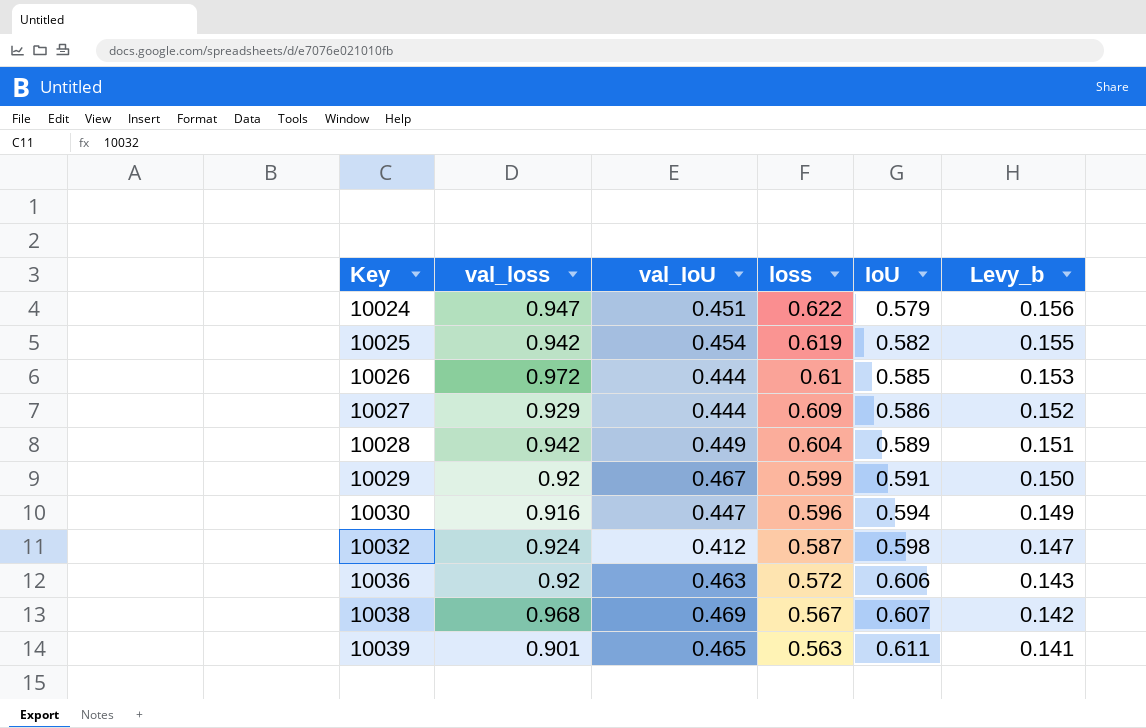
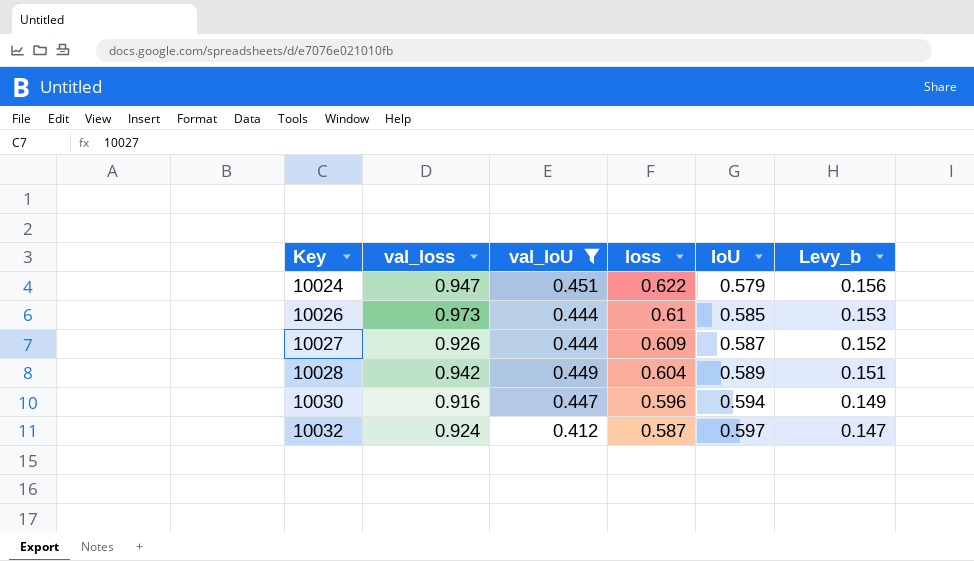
filter: none -> val_IoU <= 0.451
10026 | val_loss: 0.972 -> 0.973
10027 | val_loss: 0.929 -> 0.926
10027 | IoU: 0.586 -> 0.587
10032 | IoU: 0.598 -> 0.597

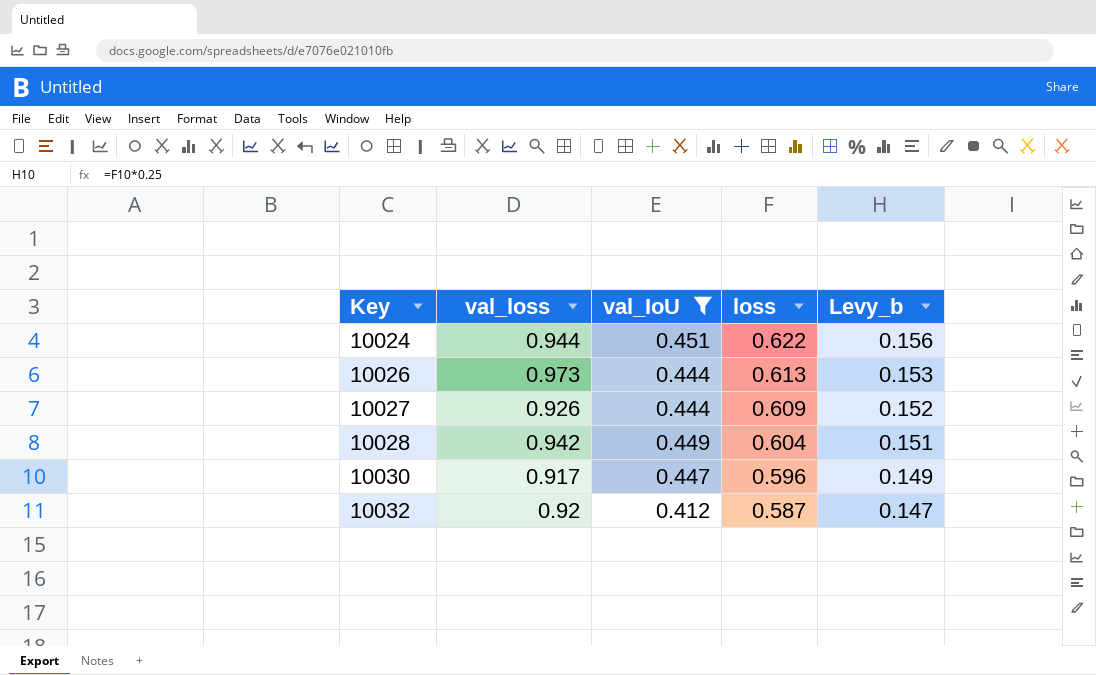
column IoU | position: 5 -> none
10024 | val_loss: 0.947 -> 0.944
10026 | loss: 0.61 -> 0.613
10030 | val_loss: 0.916 -> 0.917
10032 | val_loss: 0.924 -> 0.92

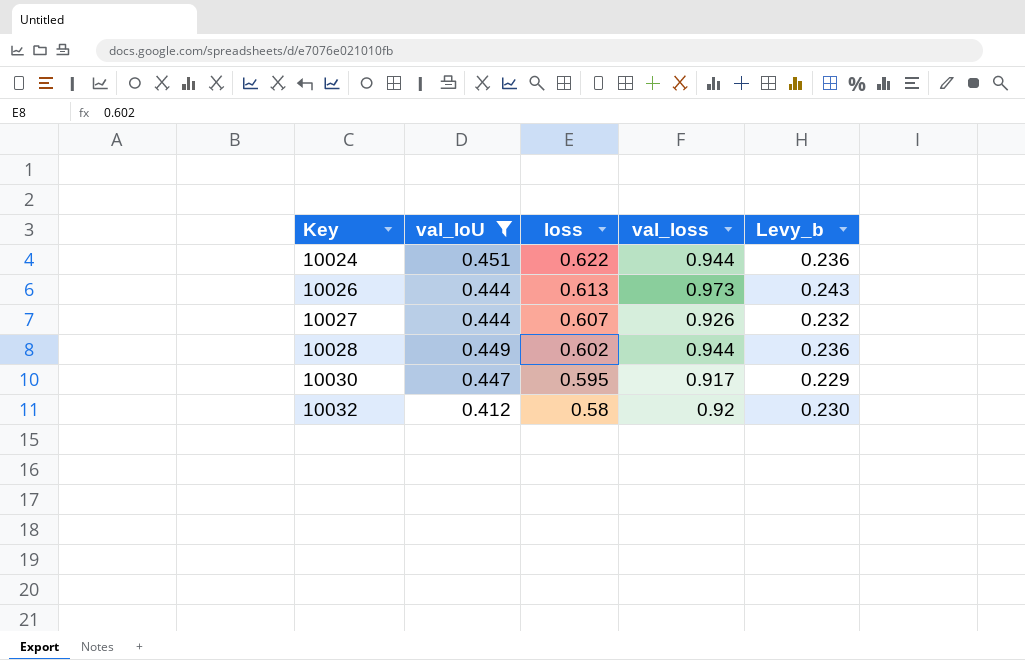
column val_loss | position: 2 -> 4
column Levy_b | formula: [loss] * 0.25 -> [val_loss] * 0.25
10027 | loss: 0.609 -> 0.607
10028 | loss: 0.604 -> 0.602
10028 | val_loss: 0.942 -> 0.944
10030 | loss: 0.596 -> 0.595
10032 | loss: 0.587 -> 0.58

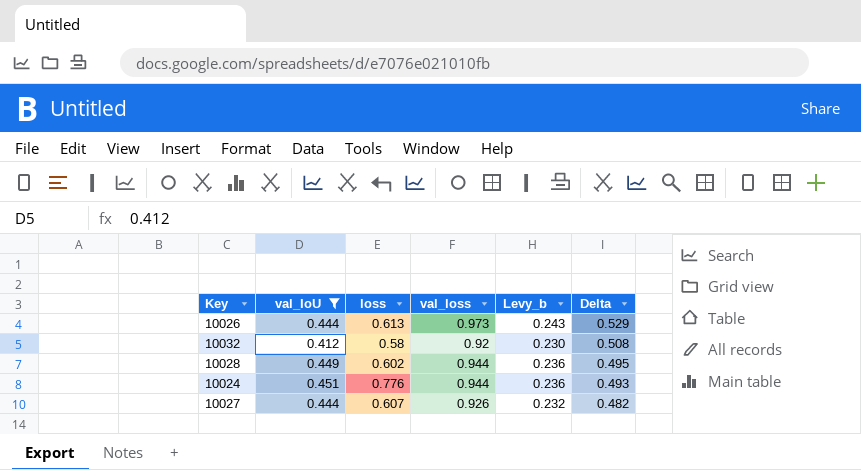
row order: Key ascending -> Delta descending
column Delta | formula: none -> [val_loss] - [val_IoU]
row 10030: 0.447 | 0.595 | 0.917 | 0.229 -> none
10024 | loss: 0.622 -> 0.776

